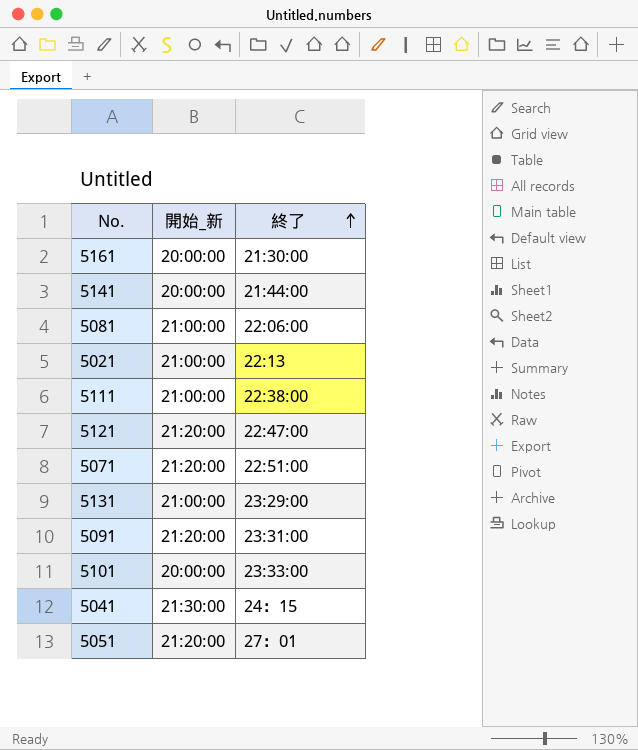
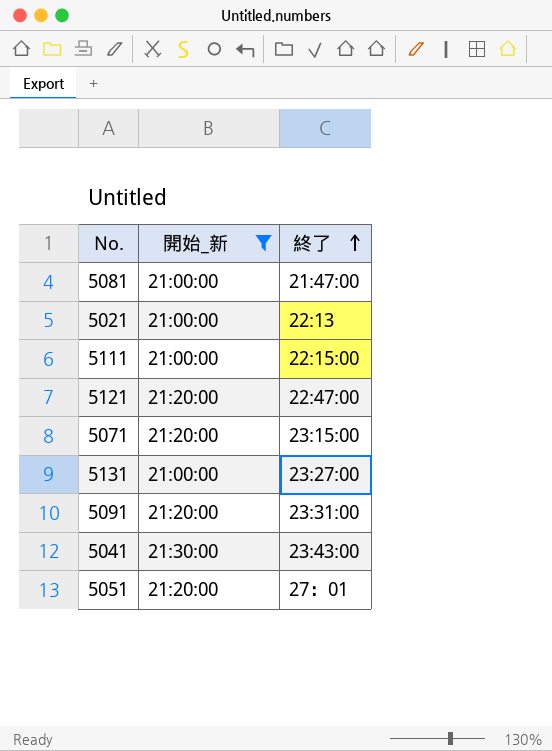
filter: none -> 開始_新 != 20:00:00
5081 | 終了: 22:06:00 -> 21:47:00
5111 | 終了: 22:38:00 -> 22:15:00
5071 | 終了: 22:51:00 -> 23:15:00
5131 | 終了: 23:29:00 -> 23:27:00
5041 | 終了: 24：15 -> 23:43:00

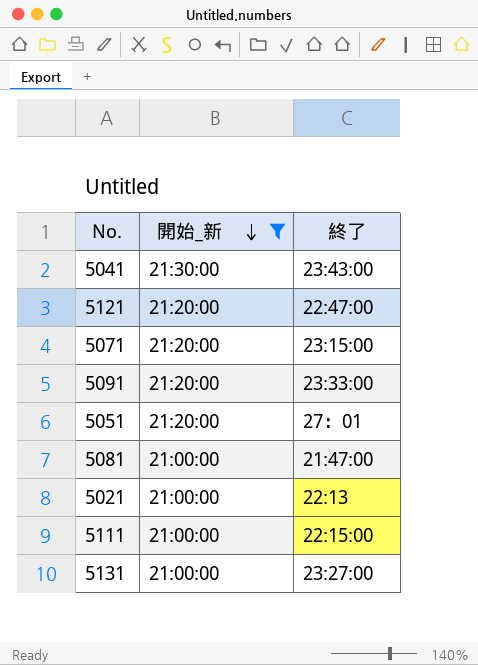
row order: 終了 ascending -> 開始_新 descending
5091 | 終了: 23:31:00 -> 23:33:00

